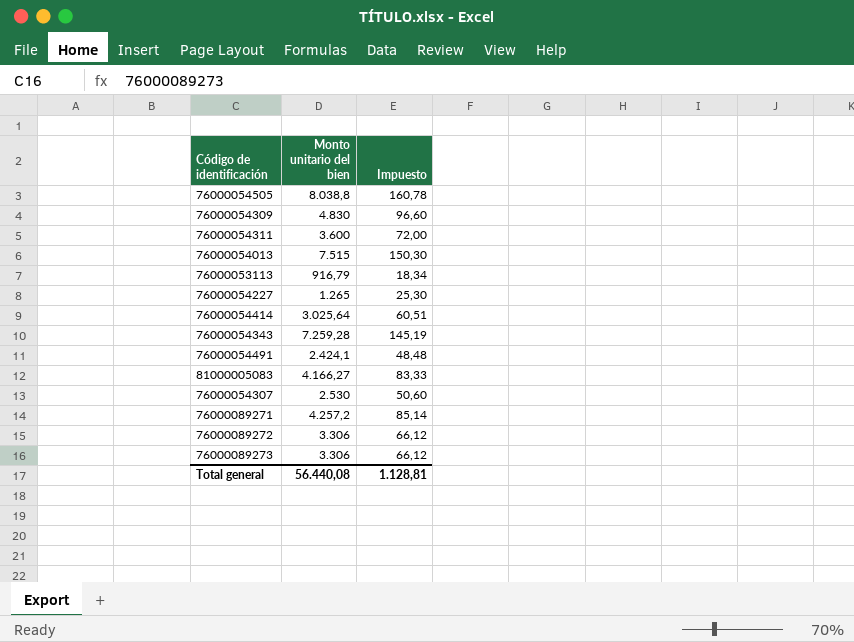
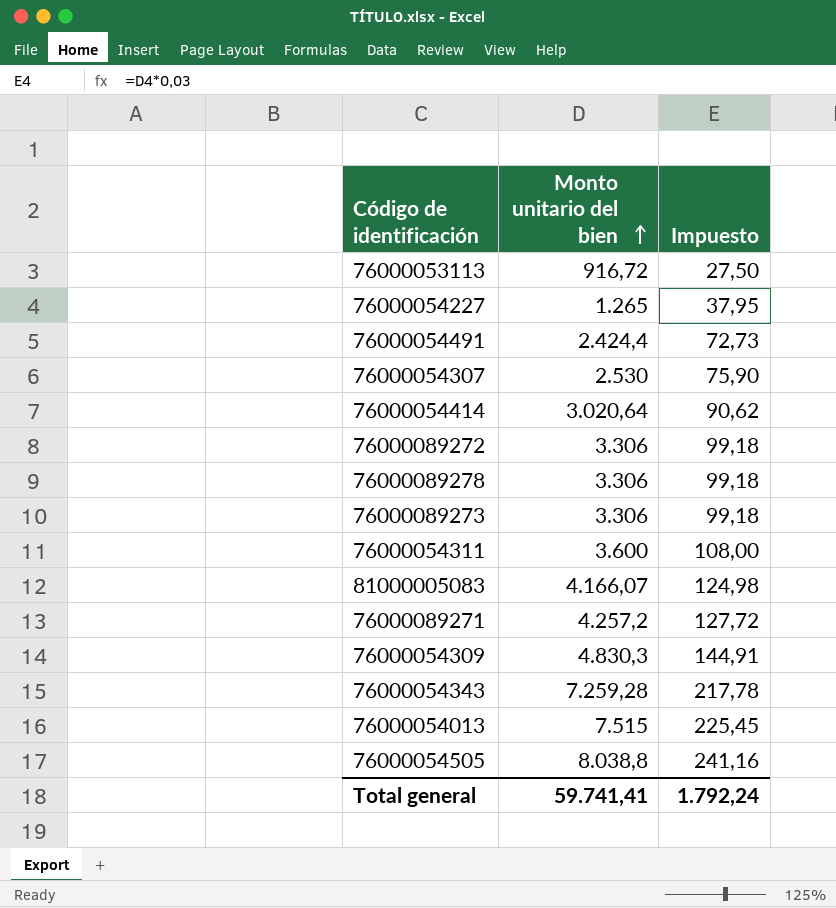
row order: none -> Monto unitario del bien ascending
column Impuesto | formula: [Monto unitario del bien] * 0,02 -> [Monto unitario del bien] * 0,03
76000053113 | Monto unitario del bien: 916,79 -> 916,72
76000054491 | Monto unitario del bien: 2.424,1 -> 2.424,4
76000054414 | Monto unitario del bien: 3.025,64 -> 3.020,64
row 76000089278: none -> 3.306 | 99,18
81000005083 | Monto unitario del bien: 4.166,27 -> 4.166,07
76000054309 | Monto unitario del bien: 4.830 -> 4.830,3
Total general | Monto unitario del bien: 56.440,08 -> 59.741,41
Total general | Impuesto: 1.128,81 -> 1.792,24

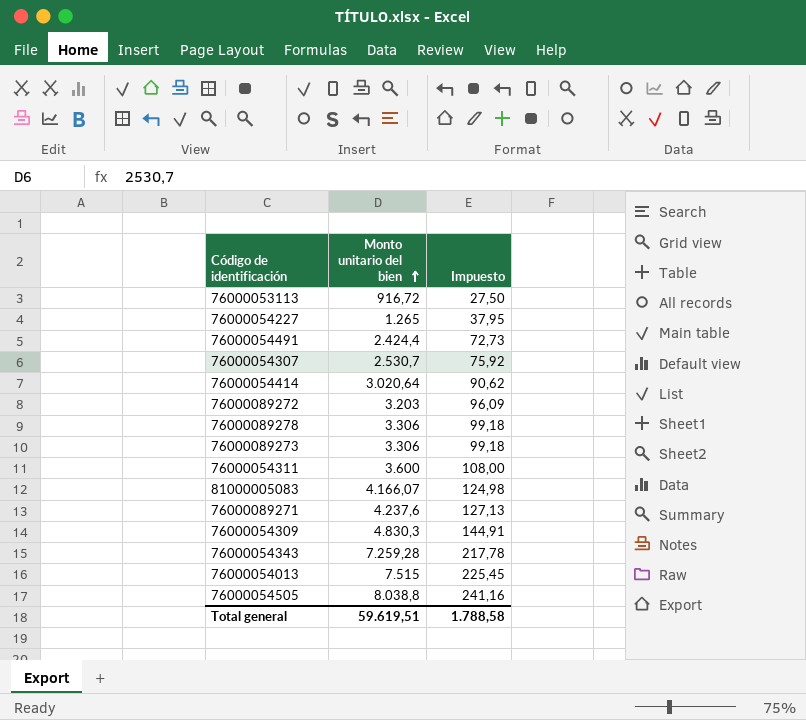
76000054307 | Monto unitario del bien: 2.530 -> 2.530,7
76000054307 | Impuesto: 75,90 -> 75,92
76000089272 | Monto unitario del bien: 3.306 -> 3.203
76000089272 | Impuesto: 99,18 -> 96,09
76000089271 | Monto unitario del bien: 4.257,2 -> 4.237,6
76000089271 | Impuesto: 127,72 -> 127,13
Total general | Monto unitario del bien: 59.741,41 -> 59.619,51
Total general | Impuesto: 1.792,24 -> 1.788,58

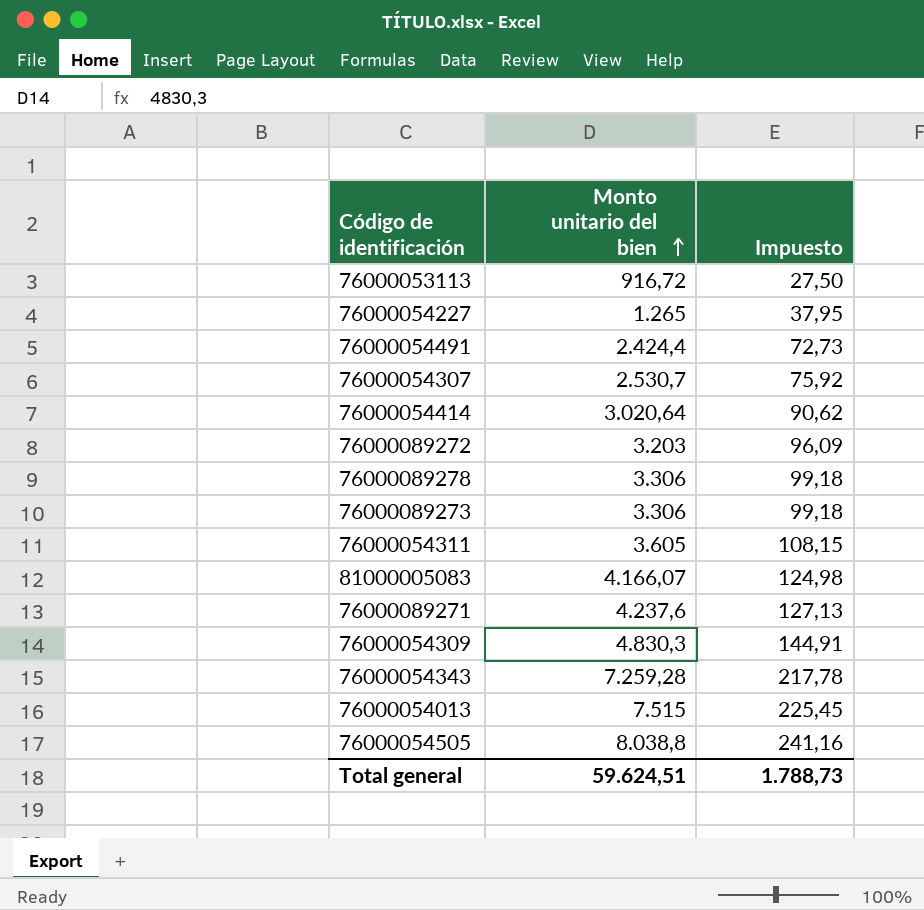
76000054311 | Monto unitario del bien: 3.600 -> 3.605
76000054311 | Impuesto: 108,00 -> 108,15
Total general | Monto unitario del bien: 59.619,51 -> 59.624,51
Total general | Impuesto: 1.788,58 -> 1.788,73

